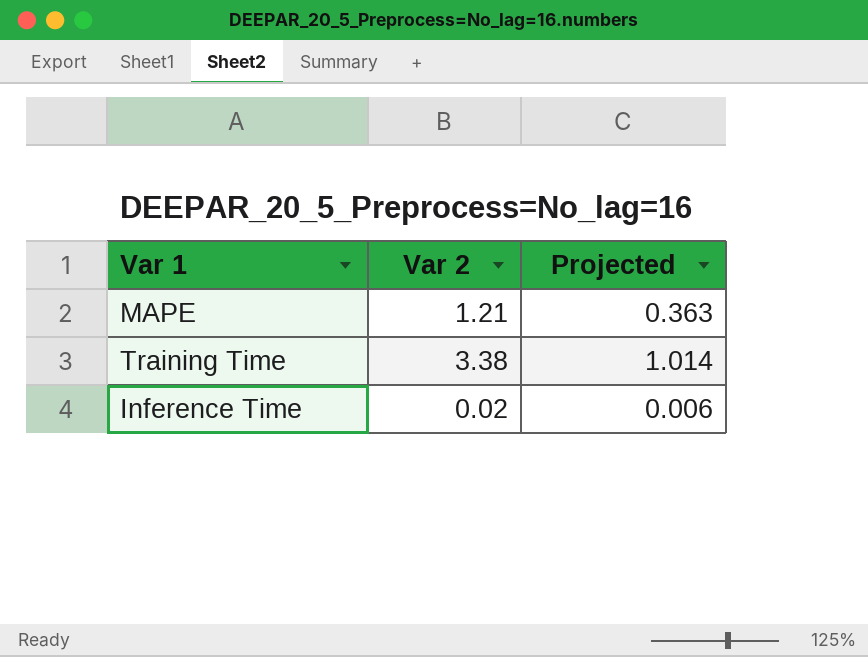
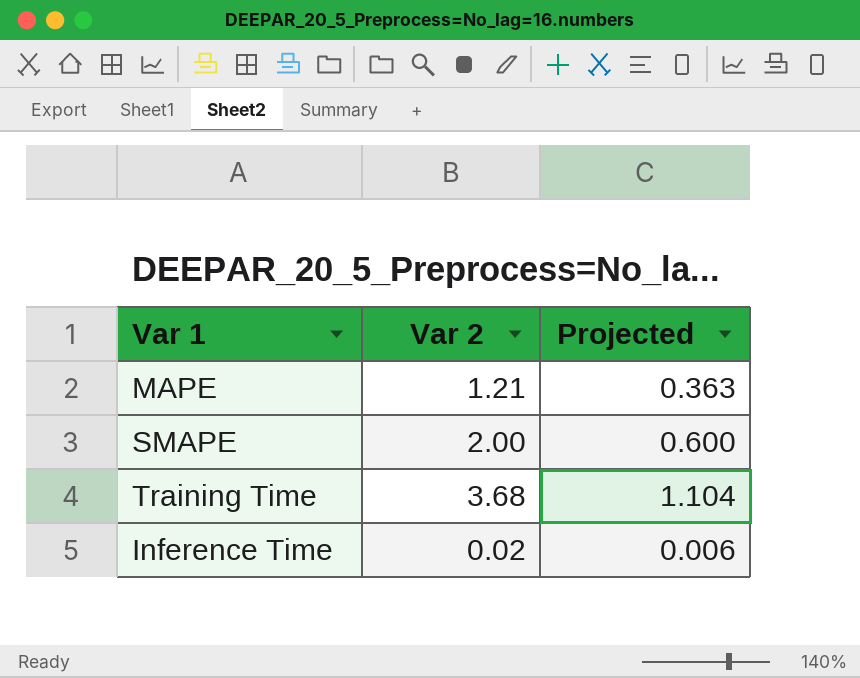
row SMAPE: none -> 2.00 | 0.600
Training Time | Var 2: 3.38 -> 3.68
Training Time | Projected: 1.014 -> 1.104

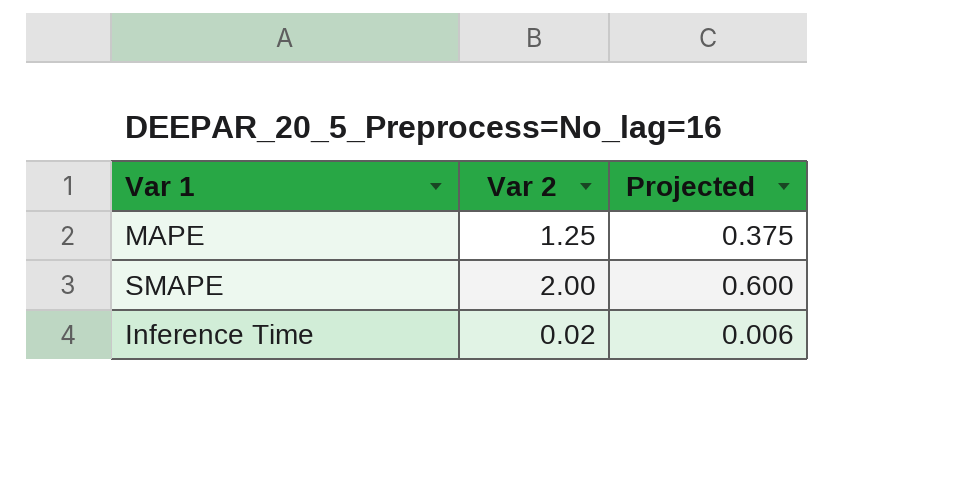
row Training Time: 3.68 | 1.104 -> none
MAPE | Var 2: 1.21 -> 1.25
MAPE | Projected: 0.363 -> 0.375

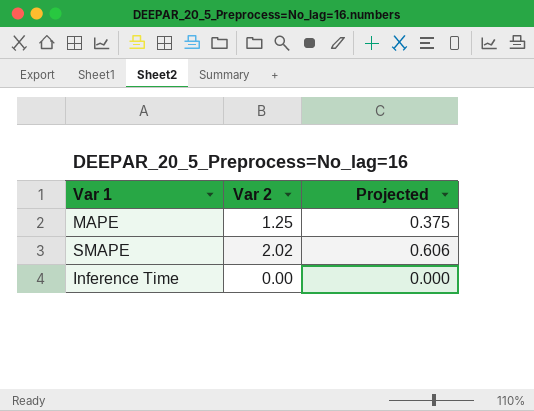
SMAPE | Var 2: 2.00 -> 2.02
SMAPE | Projected: 0.600 -> 0.606
Inference Time | Var 2: 0.02 -> 0.00
Inference Time | Projected: 0.006 -> 0.000

